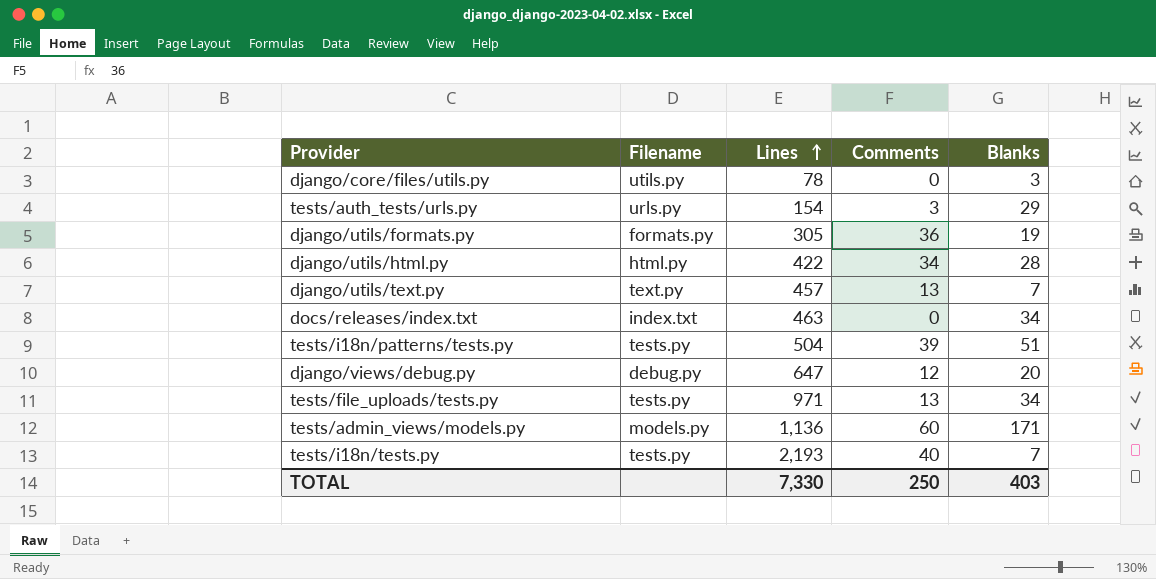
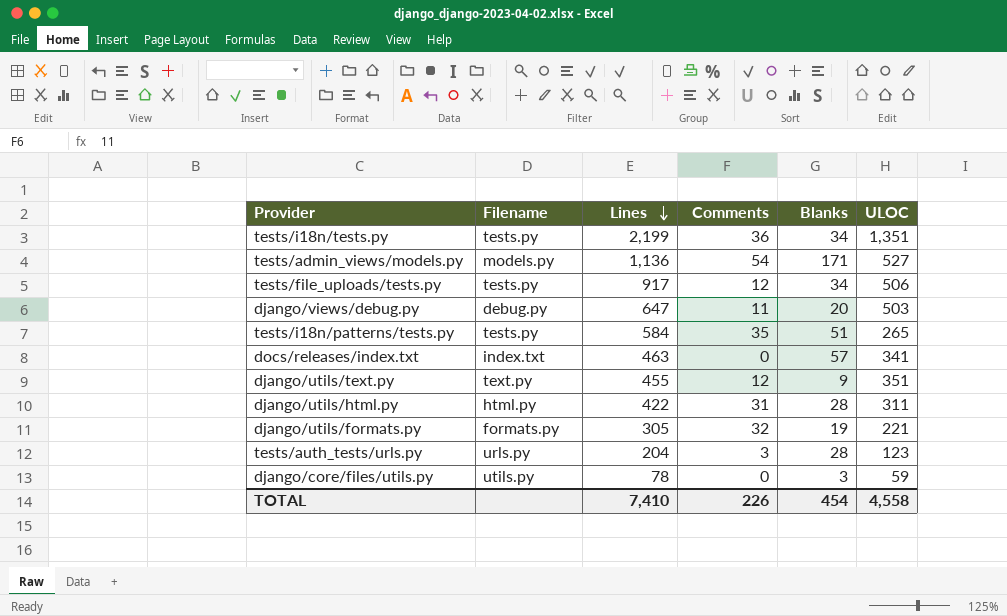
row order: Lines ascending -> Lines descending
column ULOC | position: none -> 6
tests/i18n/tests.py | Lines: 2,193 -> 2,199
tests/i18n/tests.py | Comments: 40 -> 36
tests/i18n/tests.py | Blanks: 7 -> 34
tests/admin_views/models.py | Comments: 60 -> 54
tests/file_uploads/tests.py | Lines: 971 -> 917
tests/file_uploads/tests.py | Comments: 13 -> 12
django/views/debug.py | Comments: 12 -> 11
tests/i18n/patterns/tests.py | Lines: 504 -> 584
tests/i18n/patterns/tests.py | Comments: 39 -> 35
docs/releases/index.txt | Blanks: 34 -> 57
django/utils/text.py | Lines: 457 -> 455
django/utils/text.py | Comments: 13 -> 12
django/utils/text.py | Blanks: 7 -> 9
django/utils/html.py | Comments: 34 -> 31
django/utils/formats.py | Comments: 36 -> 32
tests/auth_tests/urls.py | Lines: 154 -> 204
tests/auth_tests/urls.py | Blanks: 29 -> 28
TOTAL | Lines: 7,330 -> 7,410
TOTAL | Comments: 250 -> 226
TOTAL | Blanks: 403 -> 454

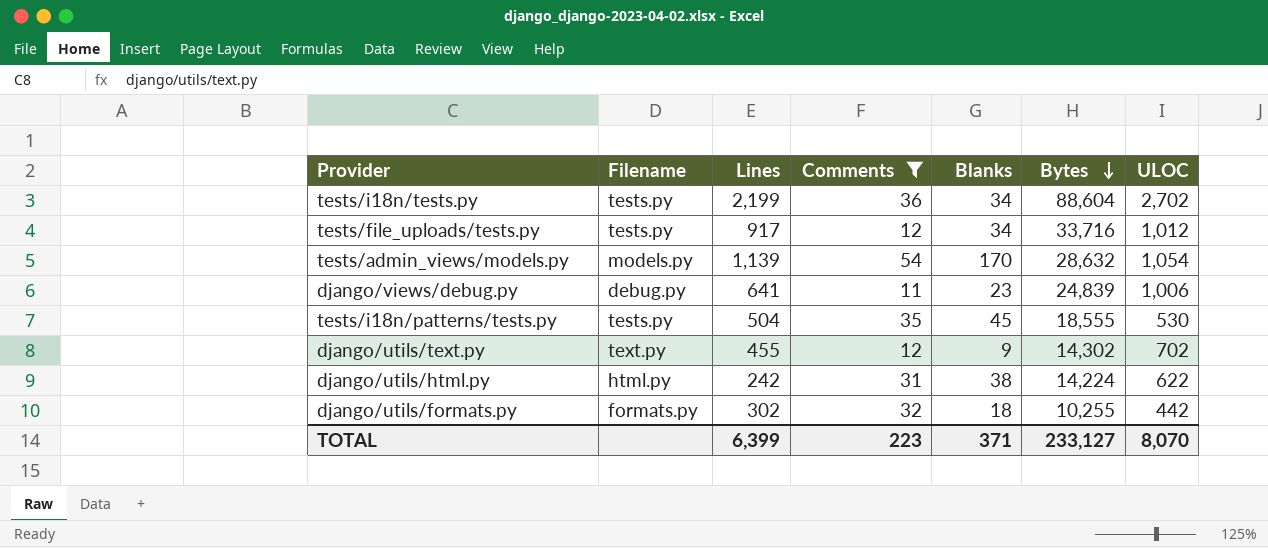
filter: none -> Comments >= 11
row order: Lines descending -> Bytes descending
column Bytes | position: none -> 6
tests/i18n/tests.py | ULOC: 1,351 -> 2,702
tests/file_uploads/tests.py | ULOC: 506 -> 1,012
tests/admin_views/models.py | Lines: 1,136 -> 1,139
tests/admin_views/models.py | Blanks: 171 -> 170
tests/admin_views/models.py | ULOC: 527 -> 1,054
django/views/debug.py | Lines: 647 -> 641
django/views/debug.py | Blanks: 20 -> 23
django/views/debug.py | ULOC: 503 -> 1,006
tests/i18n/patterns/tests.py | Lines: 584 -> 504
tests/i18n/patterns/tests.py | Blanks: 51 -> 45
tests/i18n/patterns/tests.py | ULOC: 265 -> 530
django/utils/text.py | ULOC: 351 -> 702
django/utils/html.py | Lines: 422 -> 242
django/utils/html.py | Blanks: 28 -> 38
django/utils/html.py | ULOC: 311 -> 622
django/utils/formats.py | Lines: 305 -> 302
django/utils/formats.py | Blanks: 19 -> 18
django/utils/formats.py | ULOC: 221 -> 442
TOTAL | Lines: 7,410 -> 6,399
TOTAL | Comments: 226 -> 223
TOTAL | Blanks: 454 -> 371
TOTAL | ULOC: 4,558 -> 8,070

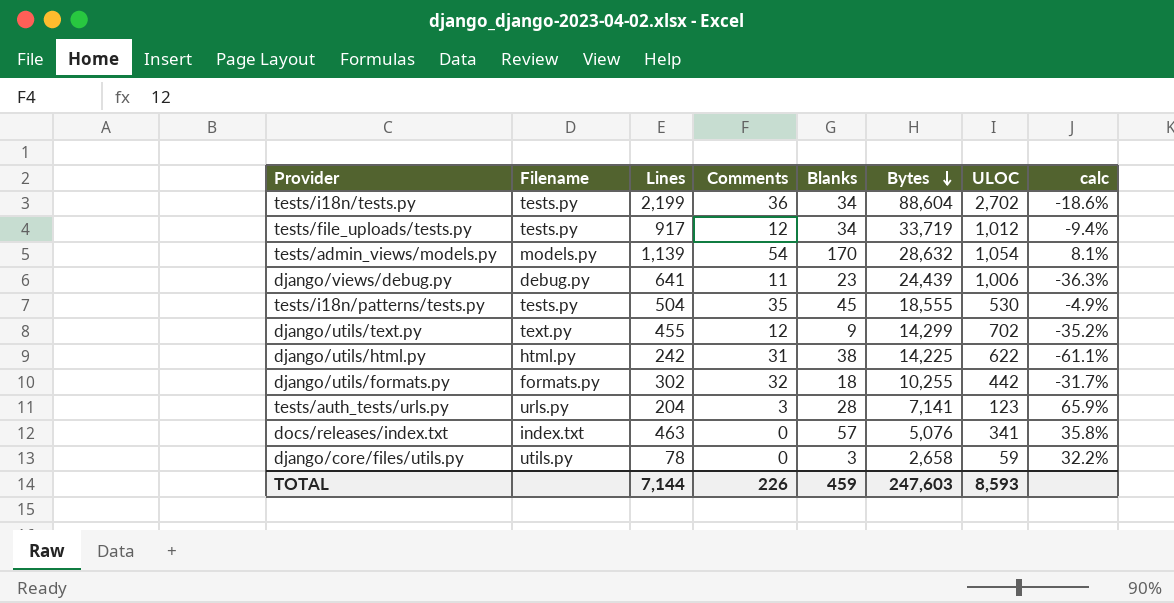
filter: Comments >= 11 -> none
column calc | formula: none -> ([Lines] - [ULOC]) / [ULOC]
tests/file_uploads/tests.py | Bytes: 33,716 -> 33,719
django/views/debug.py | Bytes: 24,839 -> 24,439
django/utils/text.py | Bytes: 14,302 -> 14,299
django/utils/html.py | Bytes: 14,224 -> 14,225
TOTAL | Lines: 6,399 -> 7,144
TOTAL | Comments: 223 -> 226
TOTAL | Blanks: 371 -> 459
TOTAL | Bytes: 233,127 -> 247,603
TOTAL | ULOC: 8,070 -> 8,593

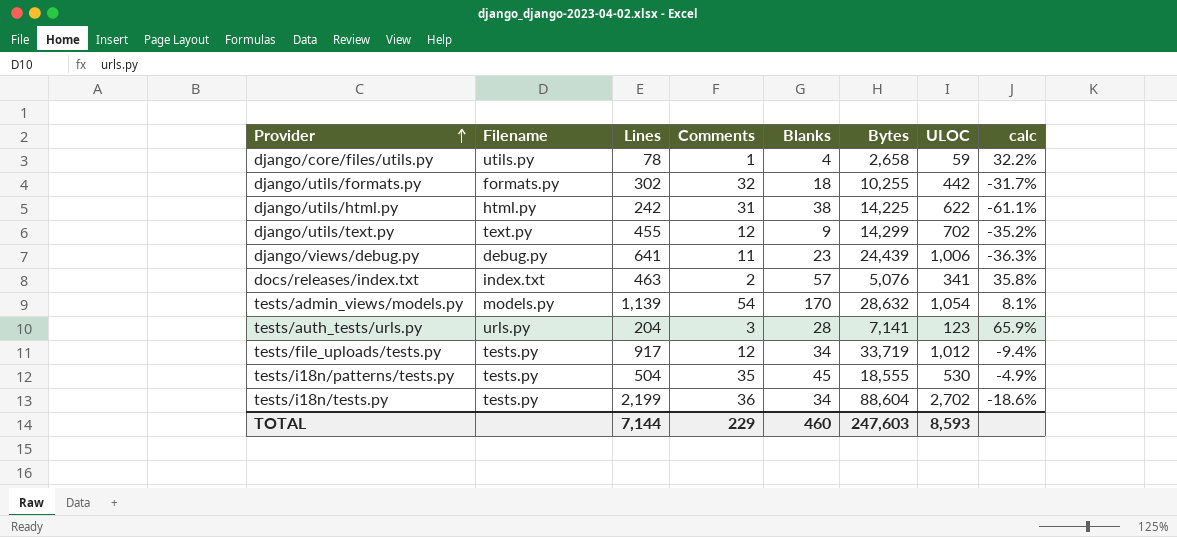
row order: Bytes descending -> Provider ascending
django/core/files/utils.py | Comments: 0 -> 1
django/core/files/utils.py | Blanks: 3 -> 4
docs/releases/index.txt | Comments: 0 -> 2
TOTAL | Comments: 226 -> 229
TOTAL | Blanks: 459 -> 460

